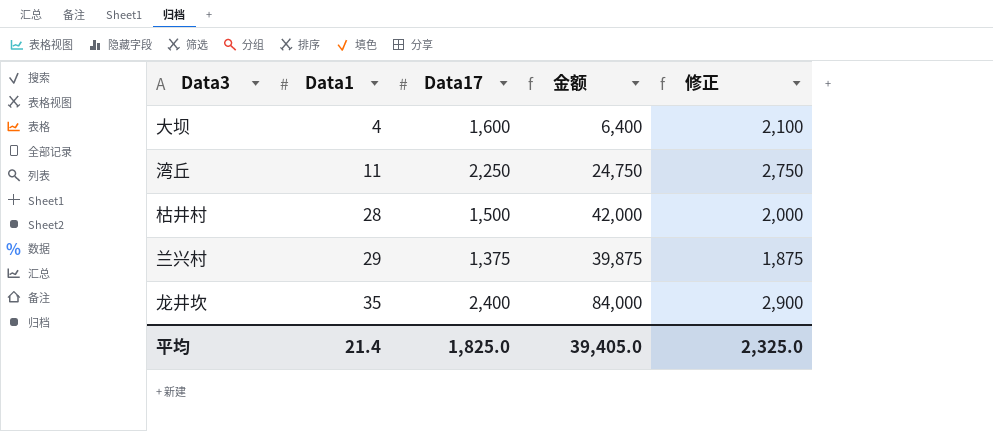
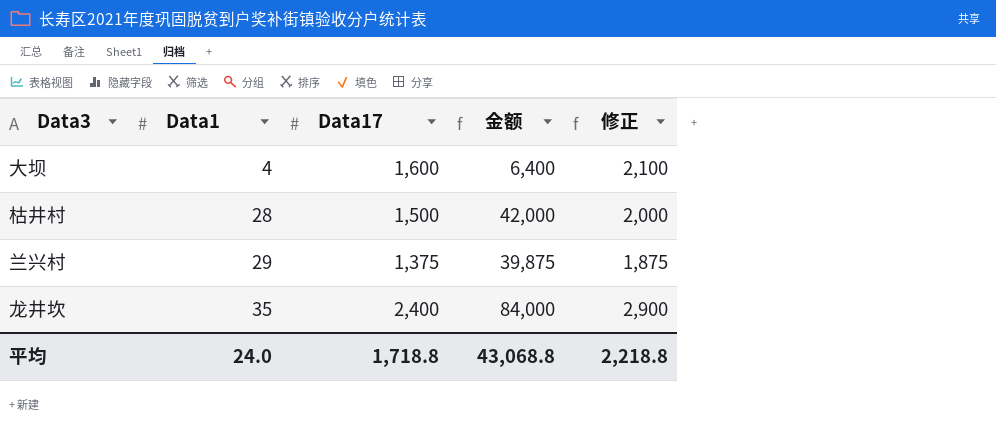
row 湾丘: 11 | 2,250 | 24,750 | 2,750 -> none
平均 | Data1: 21.4 -> 24.0
平均 | Data17: 1,825.0 -> 1,718.8
平均 | 金额: 39,405.0 -> 43,068.8
平均 | 修正: 2,325.0 -> 2,218.8

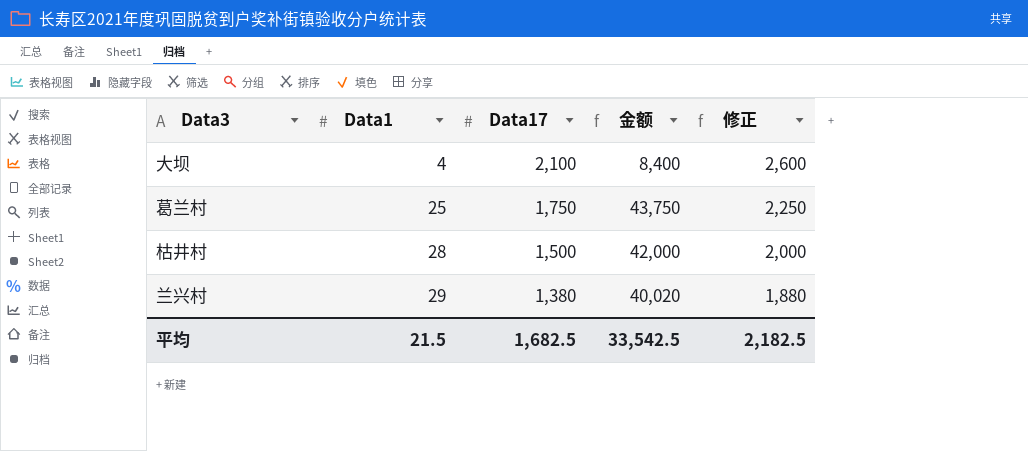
row 龙井坎: 35 | 2,400 | 84,000 | 2,900 -> none
大坝 | Data17: 1,600 -> 2,100
大坝 | 金额: 6,400 -> 8,400
大坝 | 修正: 2,100 -> 2,600
row 葛兰村: none -> 25 | 1,750 | 43,750 | 2,250
兰兴村 | Data17: 1,375 -> 1,380
兰兴村 | 金额: 39,875 -> 40,020
兰兴村 | 修正: 1,875 -> 1,880
平均 | Data1: 24.0 -> 21.5
平均 | Data17: 1,718.8 -> 1,682.5
平均 | 金额: 43,068.8 -> 33,542.5
平均 | 修正: 2,218.8 -> 2,182.5

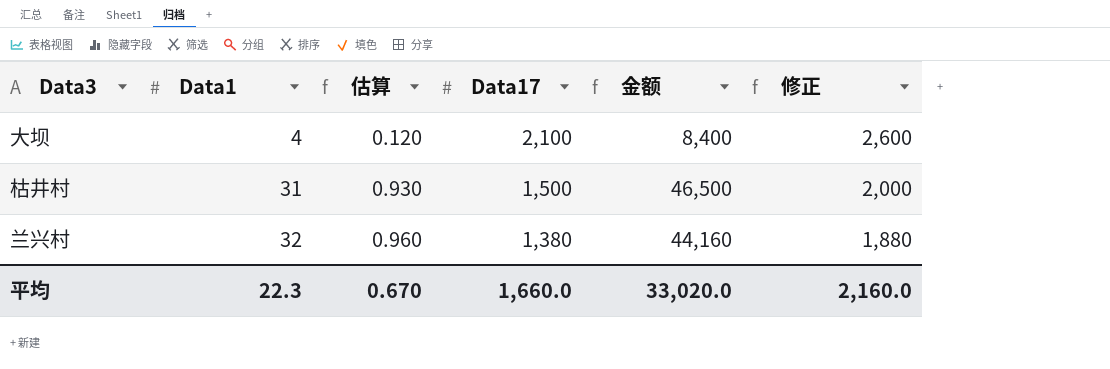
column 估算 | formula: none -> [Data1] * 0.03
row 葛兰村: 25 | 1,750 | 43,750 | 2,250 -> none
枯井村 | Data1: 28 -> 31
枯井村 | 金额: 42,000 -> 46,500
兰兴村 | Data1: 29 -> 32
兰兴村 | 金额: 40,020 -> 44,160
平均 | Data1: 21.5 -> 22.3
平均 | Data17: 1,682.5 -> 1,660.0
平均 | 金额: 33,542.5 -> 33,020.0
平均 | 修正: 2,182.5 -> 2,160.0

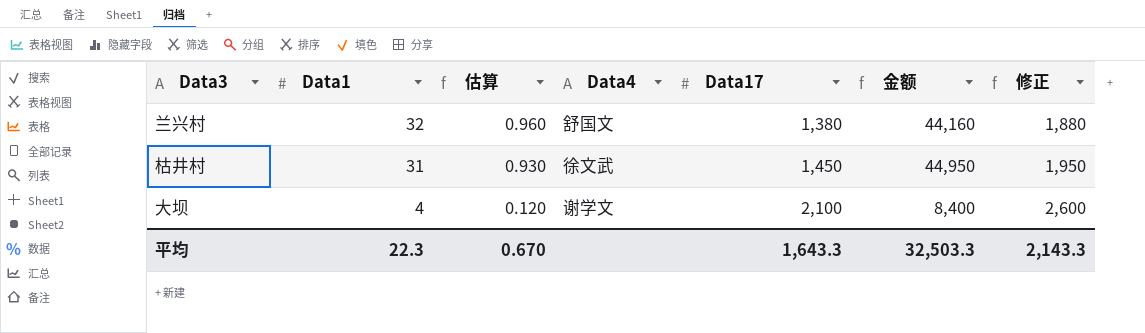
row order: Data1 ascending -> Data1 descending
column Data4 | position: none -> 4
枯井村 | Data17: 1,500 -> 1,450
枯井村 | 金额: 46,500 -> 44,950
枯井村 | 修正: 2,000 -> 1,950
平均 | Data17: 1,660.0 -> 1,643.3
平均 | 金额: 33,020.0 -> 32,503.3
平均 | 修正: 2,160.0 -> 2,143.3

